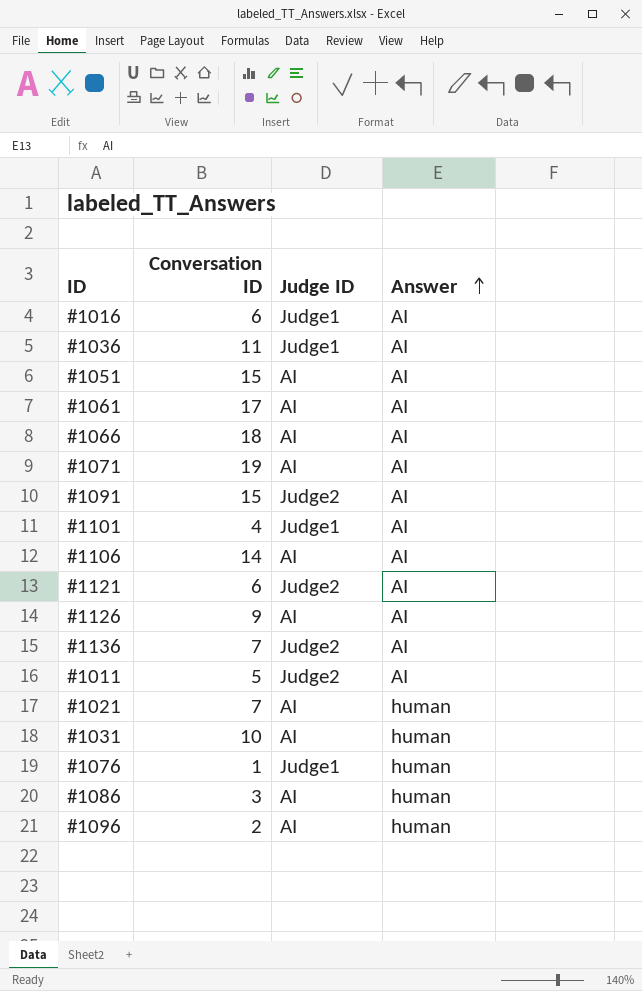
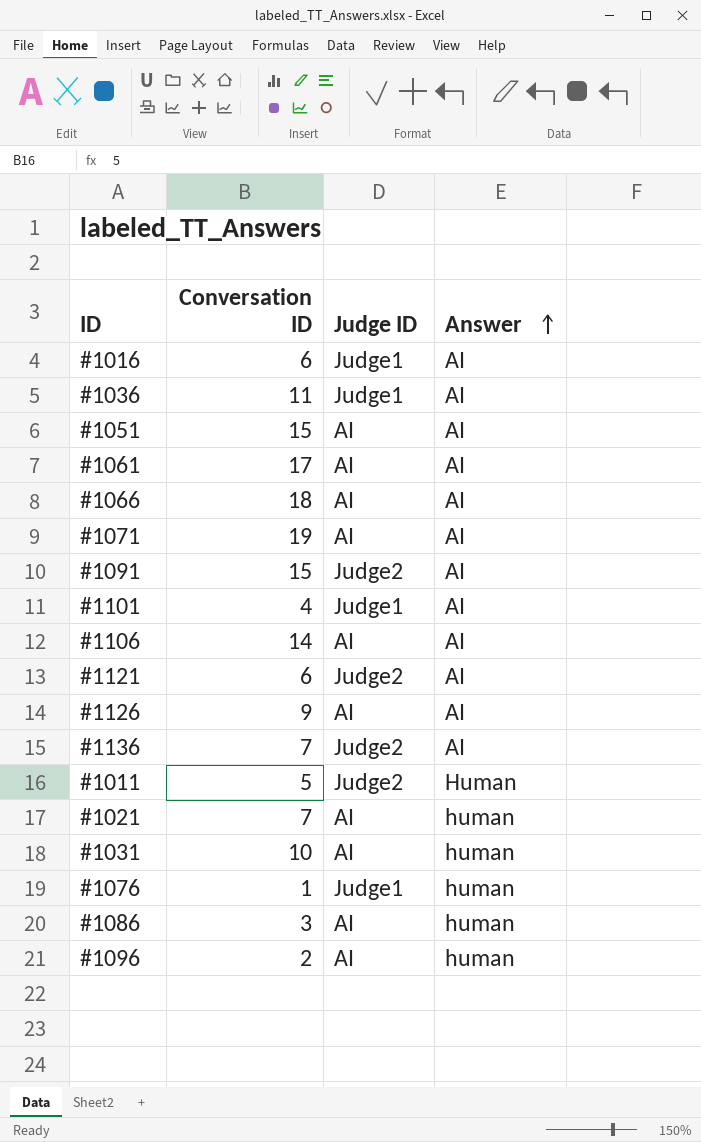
#1011 | Answer: AI -> Human

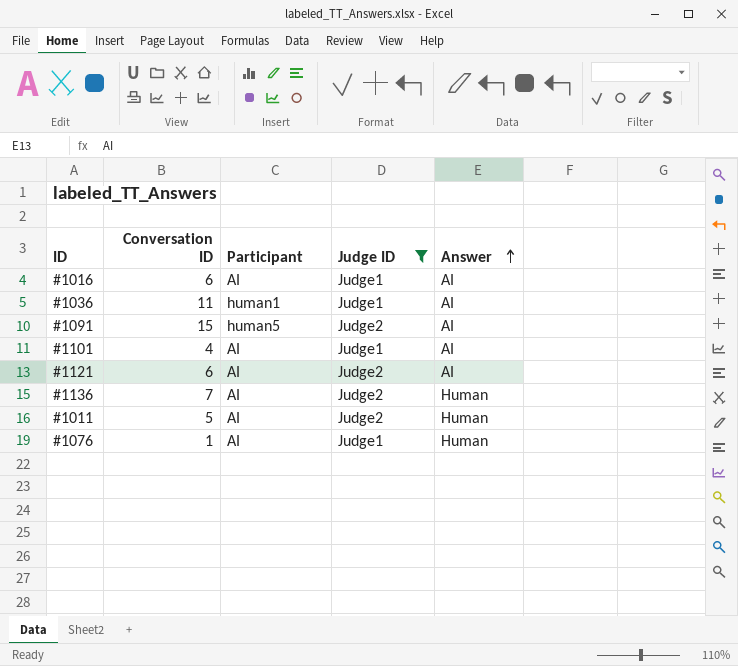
filter: none -> Judge ID != AI
column Participant | position: none -> 3
#1136 | Answer: AI -> Human
#1076 | Answer: human -> Human

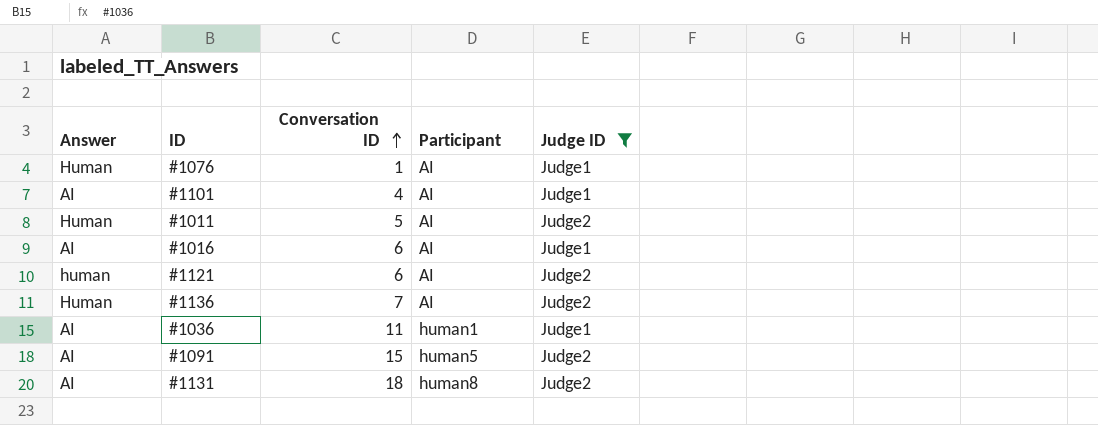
row order: Answer ascending -> Conversation ID ascending
column Answer | position: 5 -> 1
#1121 | Answer: AI -> human
row #1131: none -> AI | 18 | human8 | Judge2

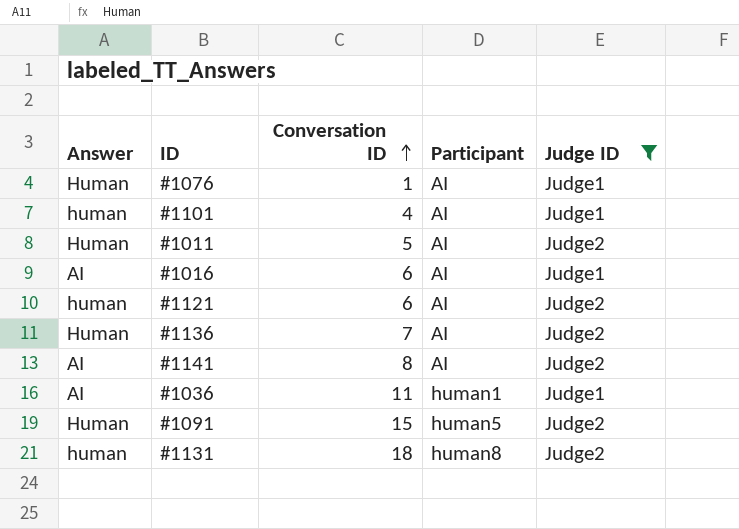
#1101 | Answer: AI -> human
row #1141: none -> AI | 8 | AI | Judge2
#1091 | Answer: AI -> Human
#1131 | Answer: AI -> human

